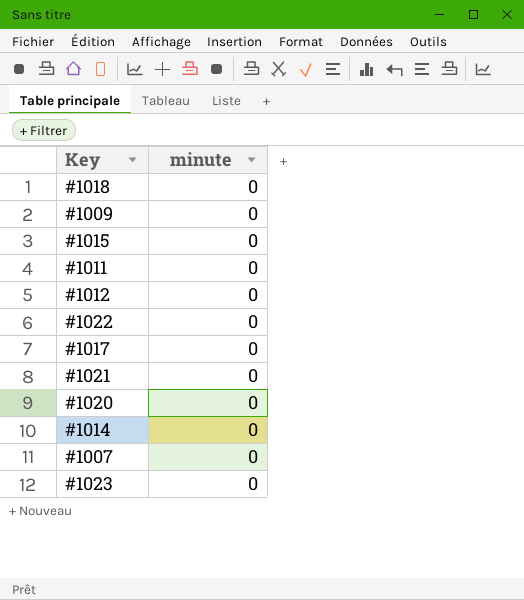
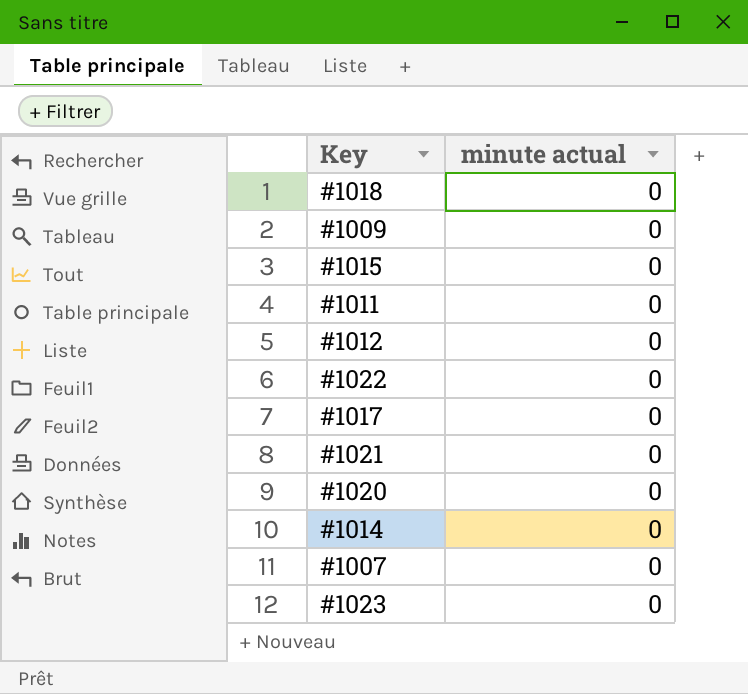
column name: minute -> minute actual

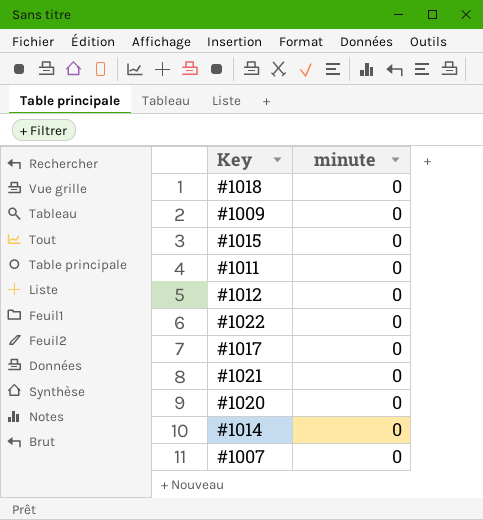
column name: minute actual -> minute
row #1023: 0 -> none

